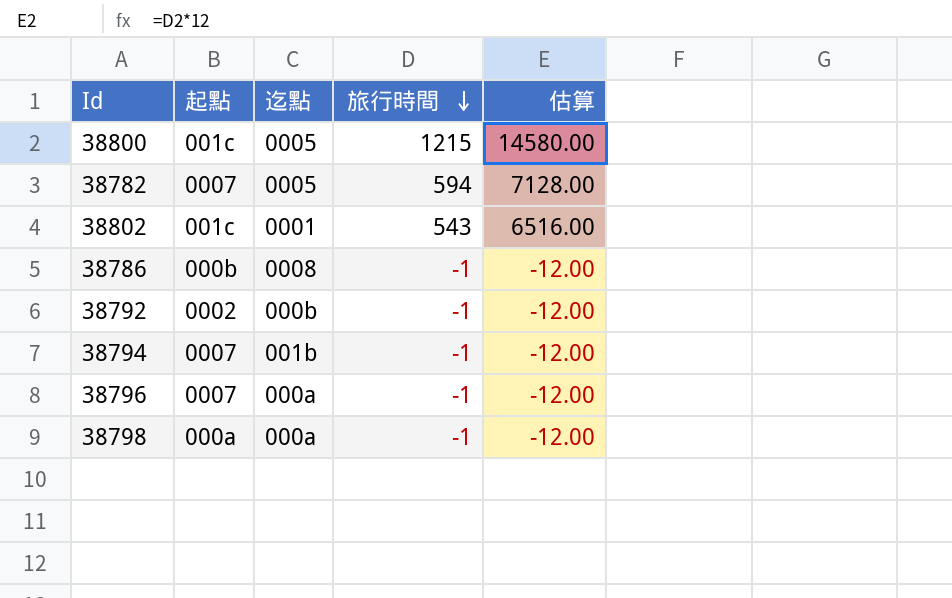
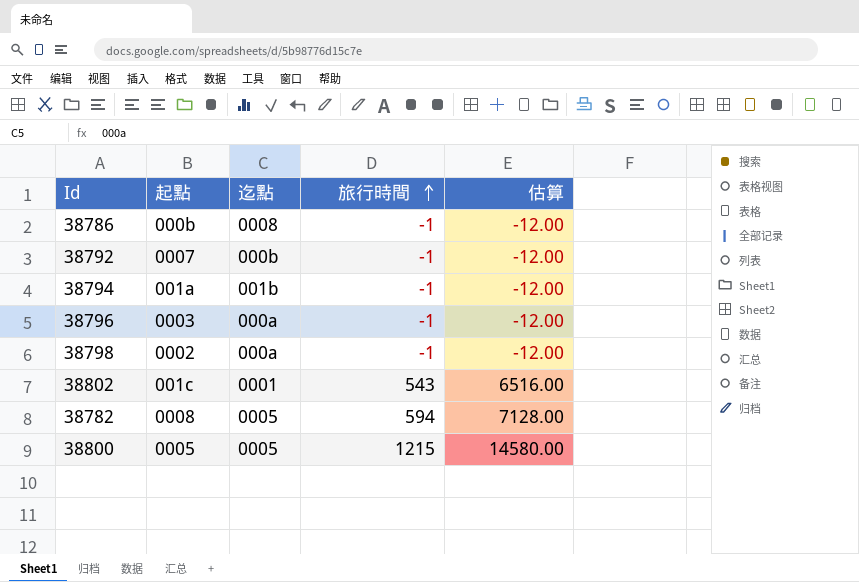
row order: 旅行時間 descending -> 旅行時間 ascending
38792 | 起點: 0002 -> 0007
38794 | 起點: 0007 -> 001a
38796 | 起點: 0007 -> 0003
38798 | 起點: 000a -> 0002
38782 | 起點: 0007 -> 0008
38800 | 起點: 001c -> 0005

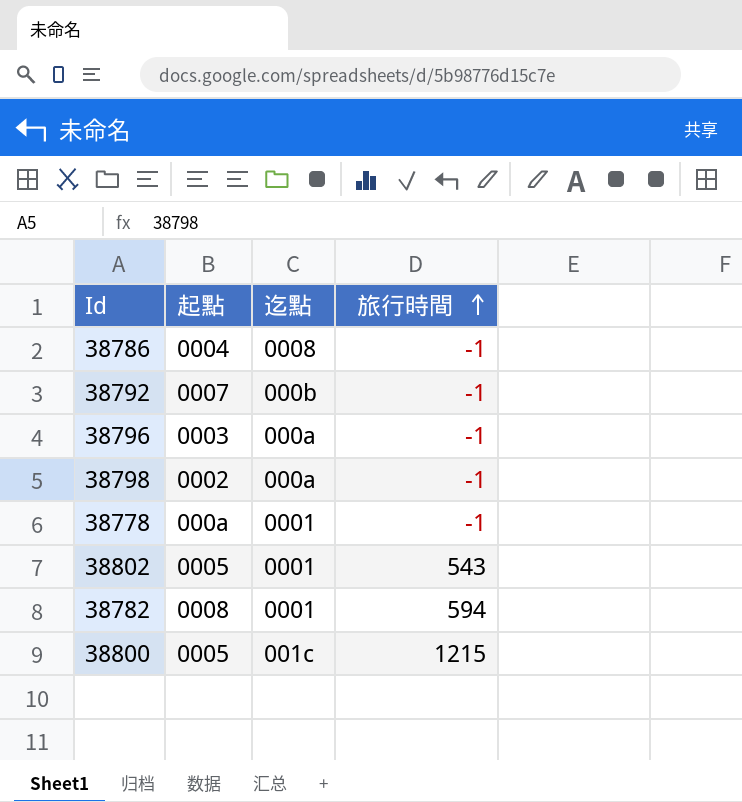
column 估算 | formula: [旅行時間] * 12 -> none
row 38794: 001a | 001b | -1 | -12.00 -> none
38786 | 起點: 000b -> 0004
row 38778: none -> 000a | 0001 | -1
38802 | 起點: 001c -> 0005
38782 | 迄點: 0005 -> 0001
38800 | 迄點: 0005 -> 001c

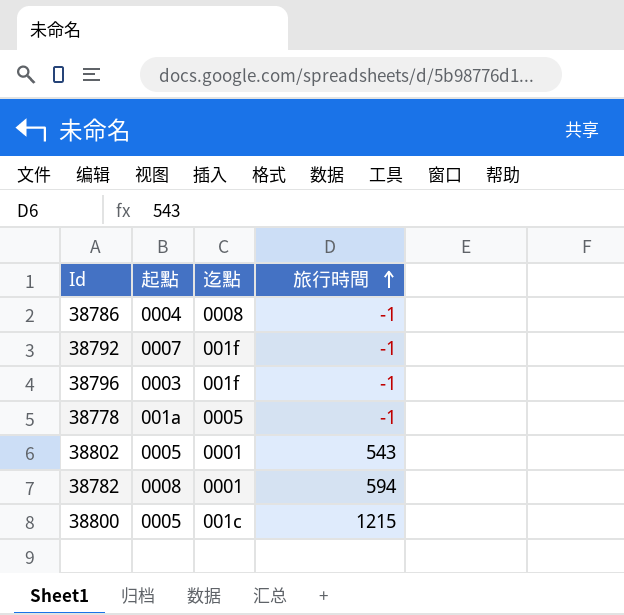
row 38798: 0002 | 000a | -1 -> none
38792 | 迄點: 000b -> 001f
38796 | 迄點: 000a -> 001f
38778 | 起點: 000a -> 001a
38778 | 迄點: 0001 -> 0005

